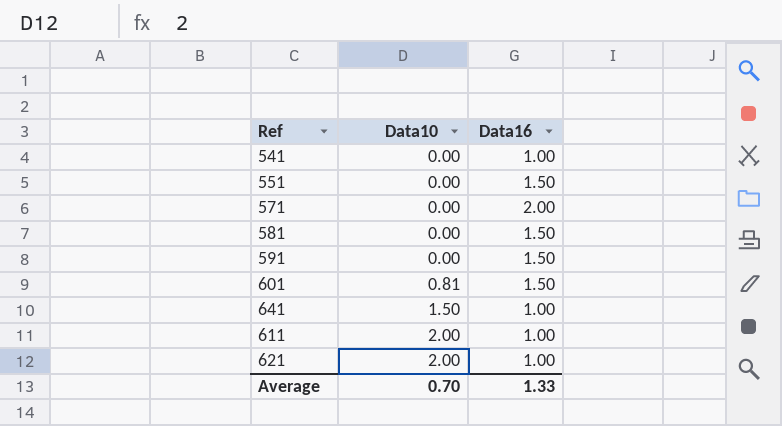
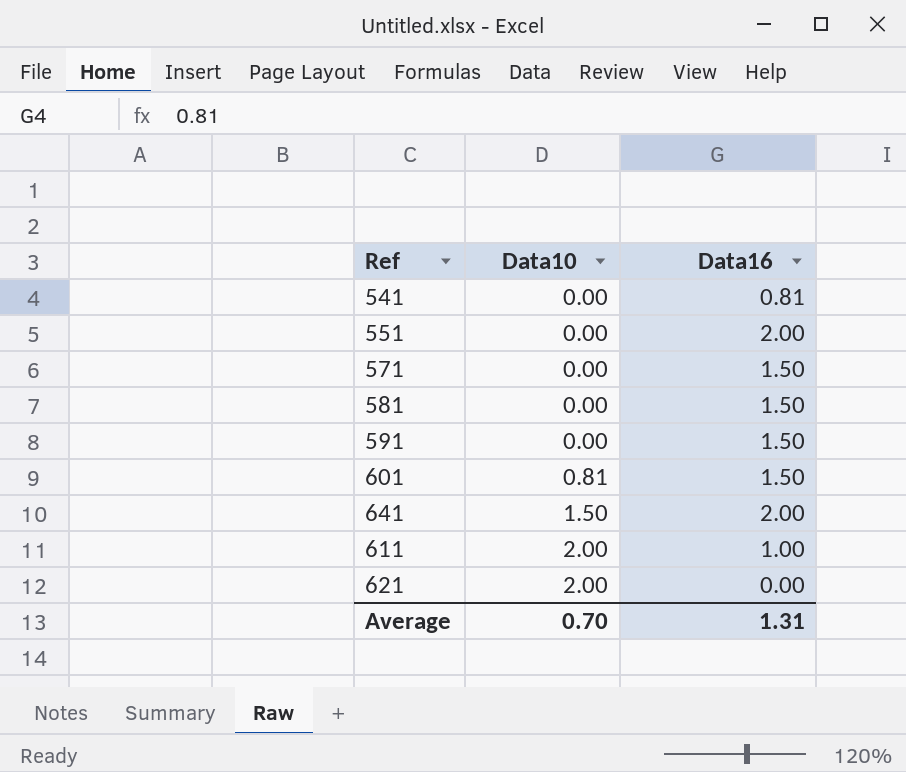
541 | Data16: 1.00 -> 0.81
551 | Data16: 1.50 -> 2.00
571 | Data16: 2.00 -> 1.50
641 | Data16: 1.00 -> 2.00
621 | Data16: 1.00 -> 0.00
Average | Data16: 1.33 -> 1.31

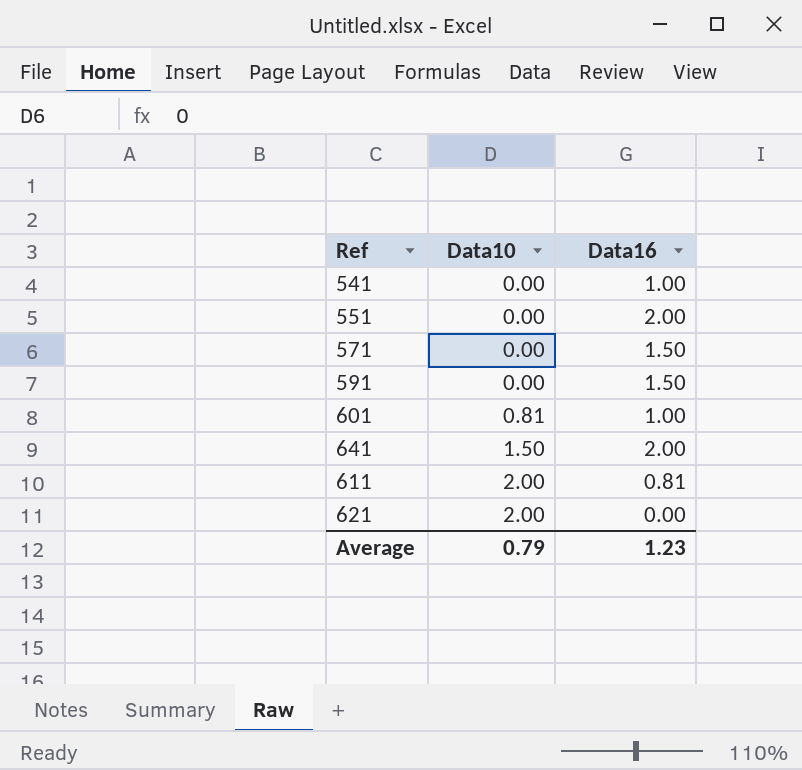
row 581: 0.00 | 1.50 -> none
541 | Data16: 0.81 -> 1.00
601 | Data16: 1.50 -> 1.00
611 | Data16: 1.00 -> 0.81
Average | Data10: 0.70 -> 0.79
Average | Data16: 1.31 -> 1.23

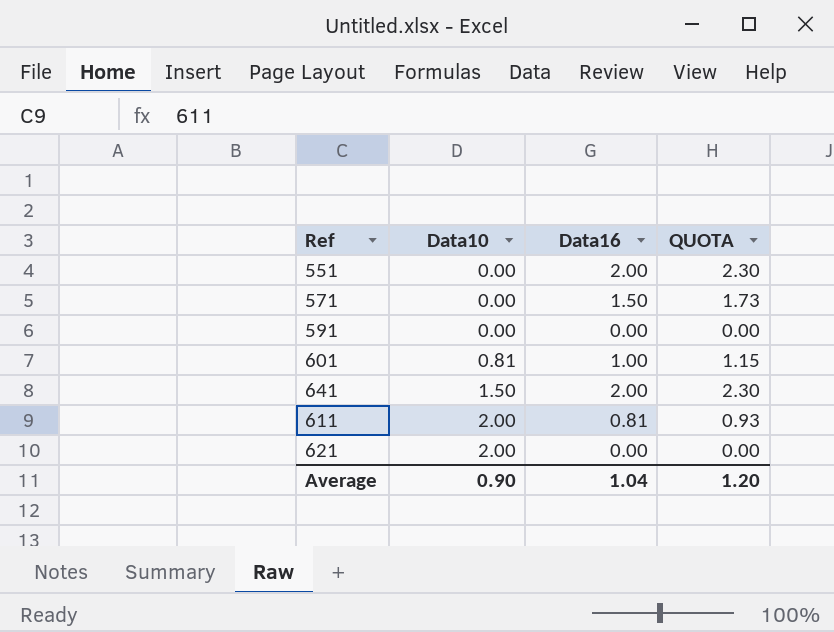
column QUOTA | formula: none -> [Data16] * 1.15
row 541: 0.00 | 1.00 -> none
591 | Data16: 1.50 -> 0.00
Average | Data10: 0.79 -> 0.90
Average | Data16: 1.23 -> 1.04

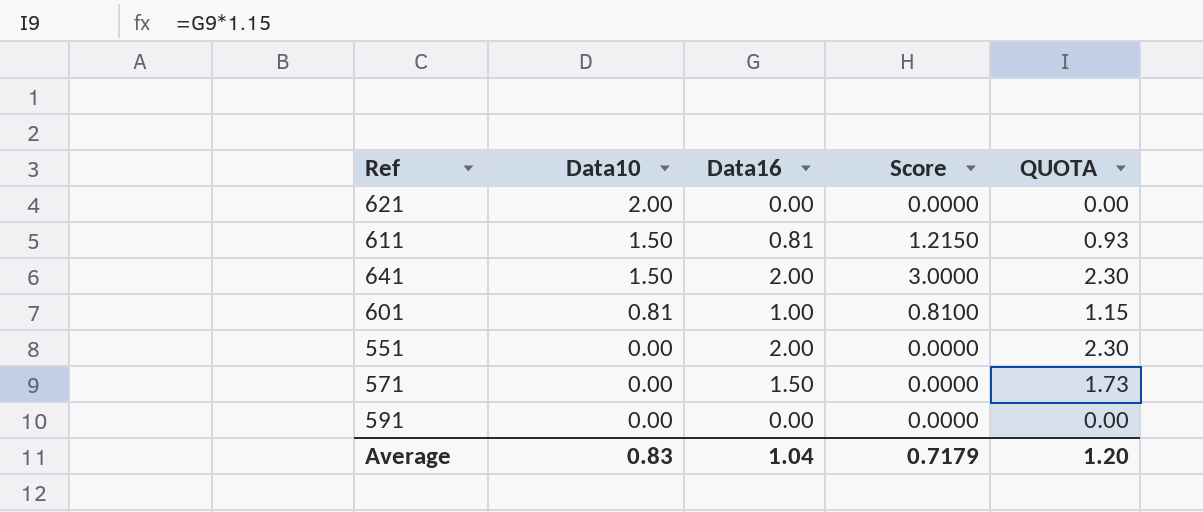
row order: Data10 ascending -> Data10 descending
column Score | formula: none -> [Data10] * [Data16]
611 | Data10: 2.00 -> 1.50
Average | Data10: 0.90 -> 0.83

